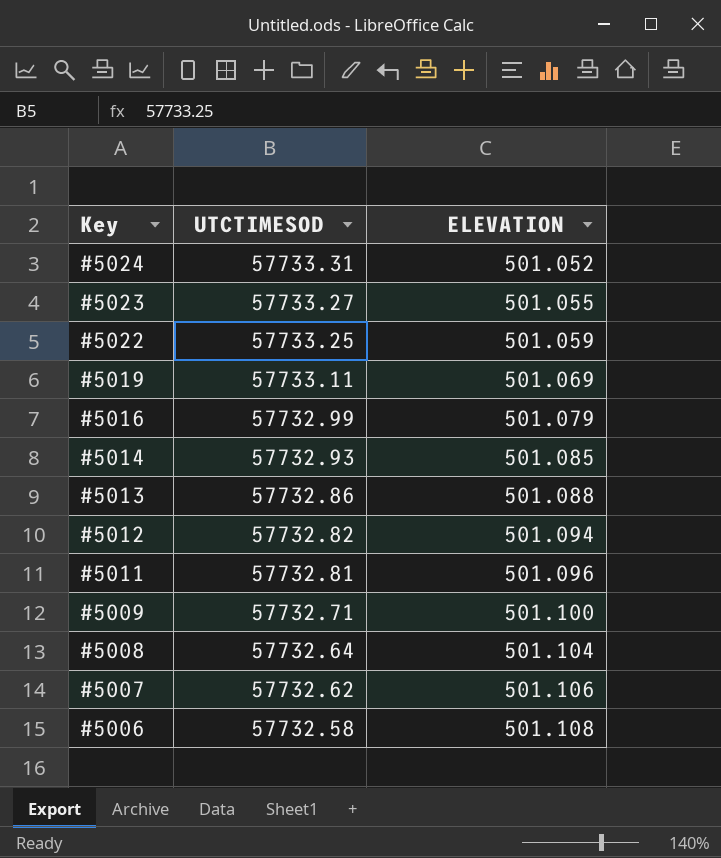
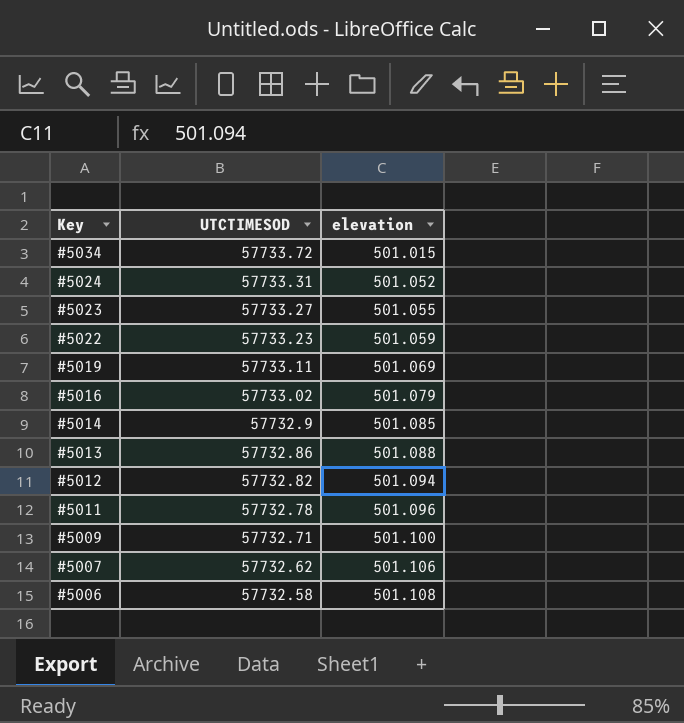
column name: ELEVATION -> elevation
row #5008: 57732.64 | 501.104 -> none
row #5034: none -> 57733.72 | 501.015
#5022 | UTCTIMESOD: 57733.25 -> 57733.23
#5016 | UTCTIMESOD: 57732.99 -> 57733.02
#5014 | UTCTIMESOD: 57732.93 -> 57732.9
#5011 | UTCTIMESOD: 57732.81 -> 57732.78

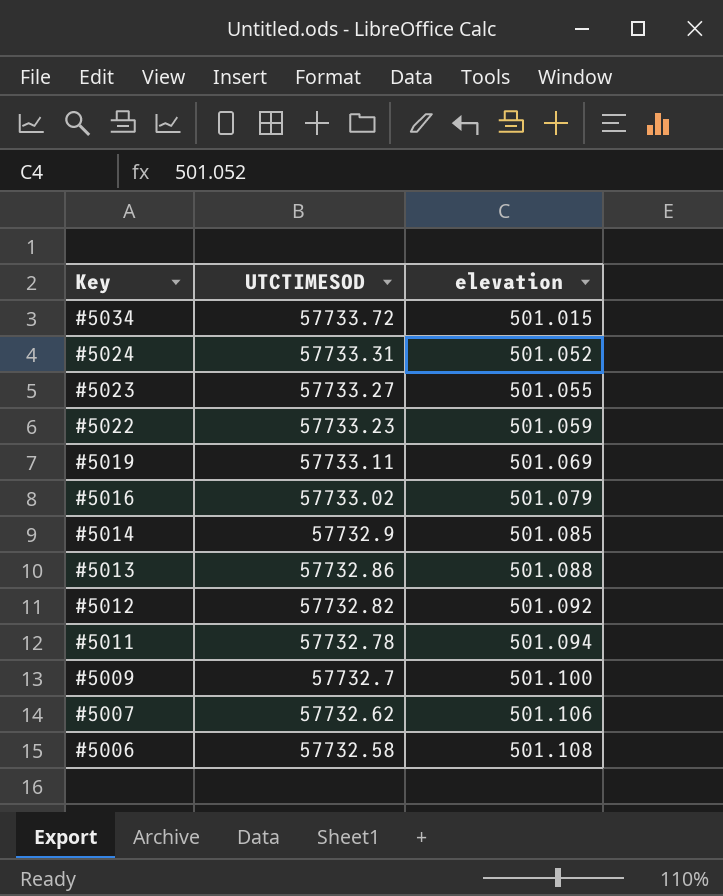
#5012 | elevation: 501.094 -> 501.092
#5011 | elevation: 501.096 -> 501.094
#5009 | UTCTIMESOD: 57732.71 -> 57732.7

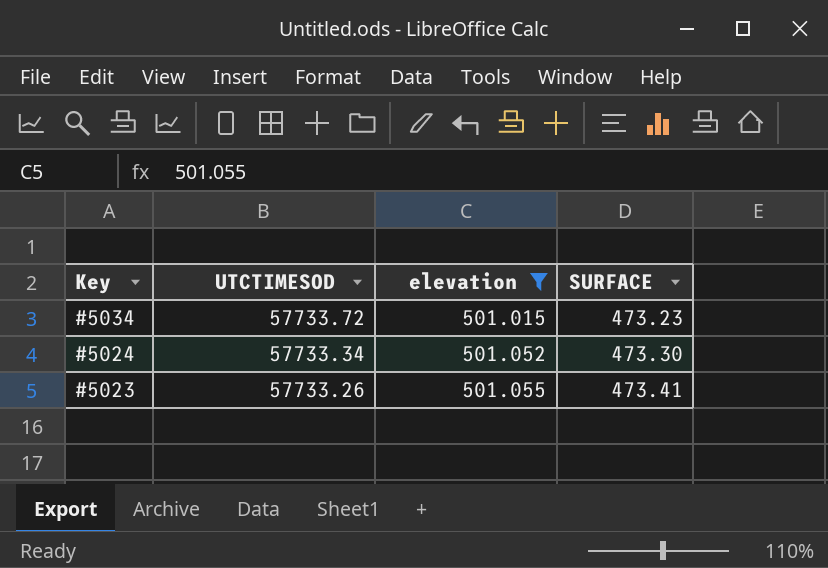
filter: none -> elevation <= 501.055
column SURFACE | position: none -> 4
#5024 | UTCTIMESOD: 57733.31 -> 57733.34
#5023 | UTCTIMESOD: 57733.27 -> 57733.26

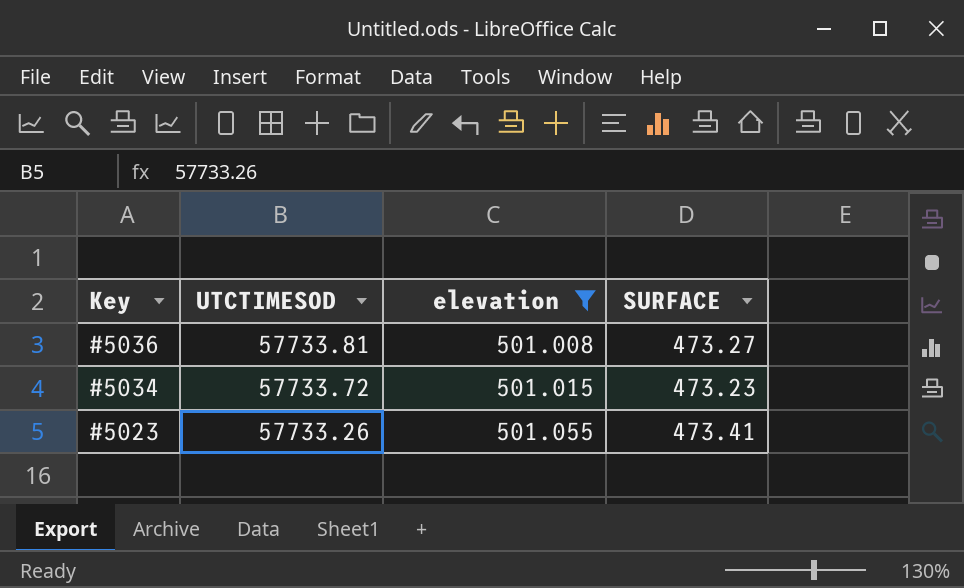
row #5024: 57733.34 | 501.052 | 473.30 -> none
row #5036: none -> 57733.81 | 501.008 | 473.27

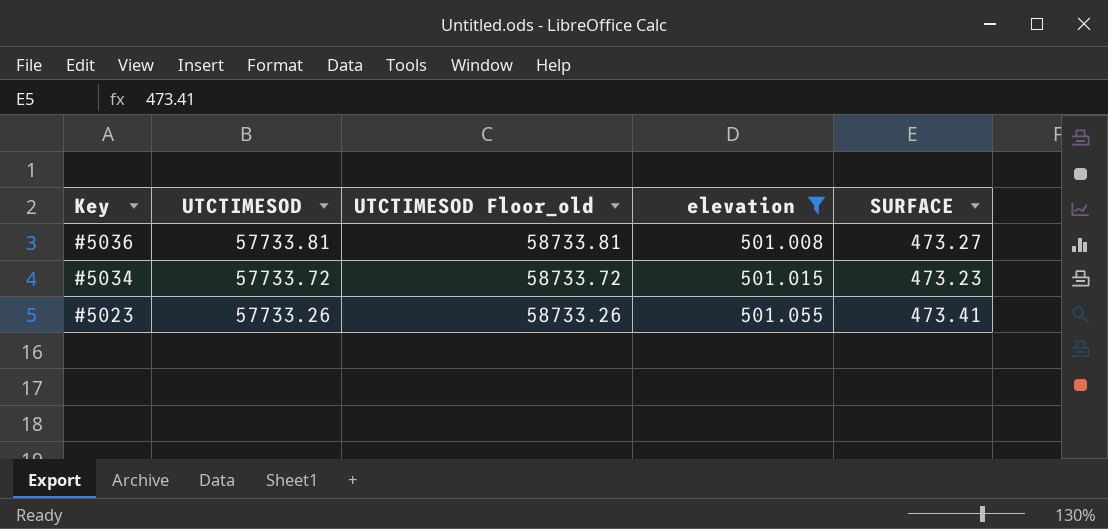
column UTCTIMESOD Floor_old | formula: none -> [UTCTIMESOD] + 1000

